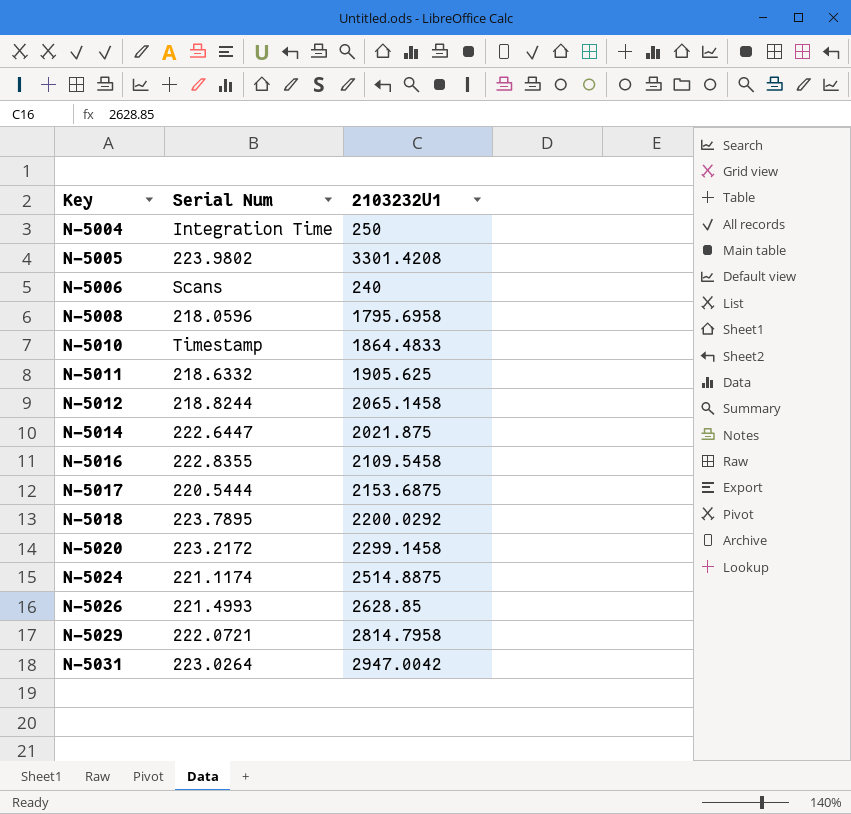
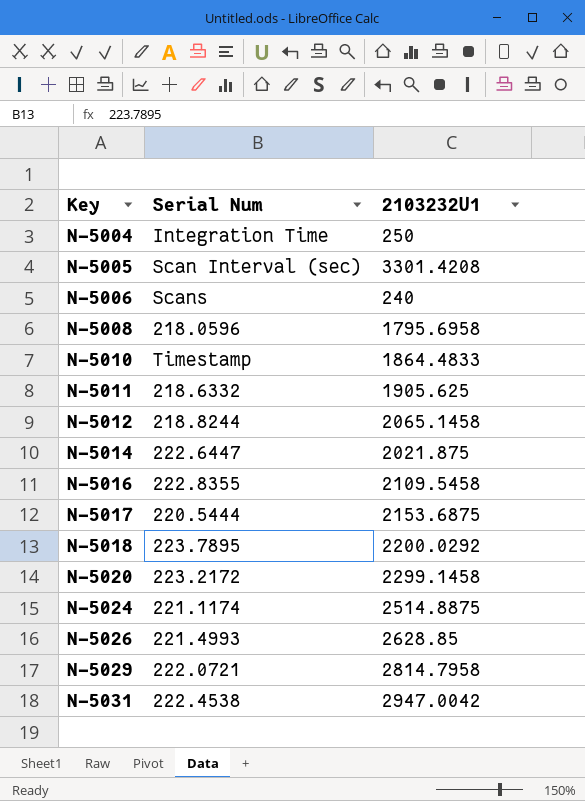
N-5005 | Serial Num: 223.9802 -> Scan Interval (sec)
N-5031 | Serial Num: 223.0264 -> 222.4538

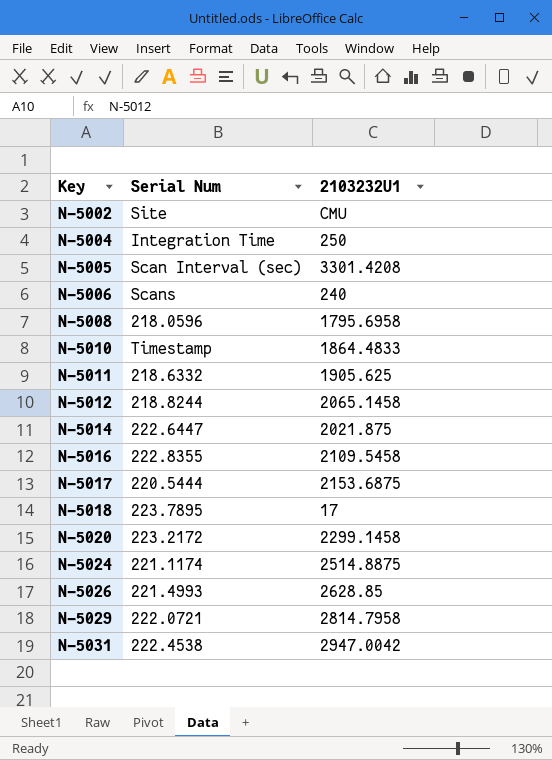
row N-5002: none -> Site | CMU
N-5018 | 2103232U1: 2200.0292 -> 17

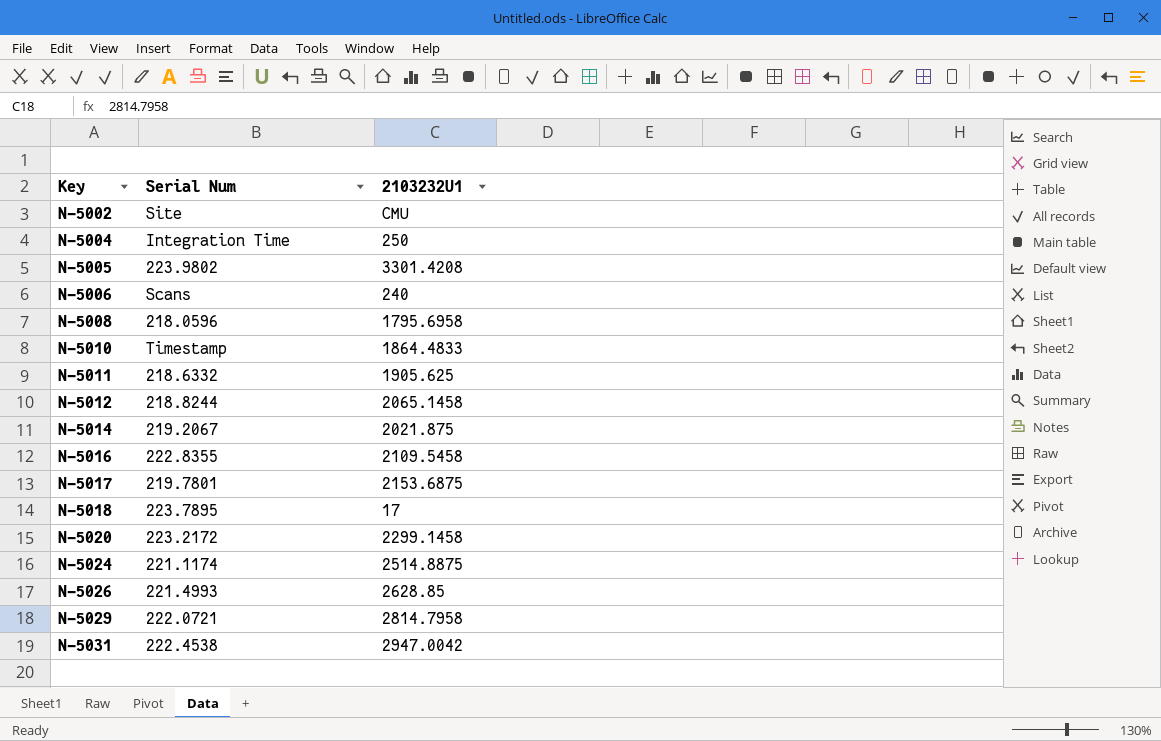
N-5005 | Serial Num: Scan Interval (sec) -> 223.9802
N-5014 | Serial Num: 222.6447 -> 219.2067
N-5017 | Serial Num: 220.5444 -> 219.7801

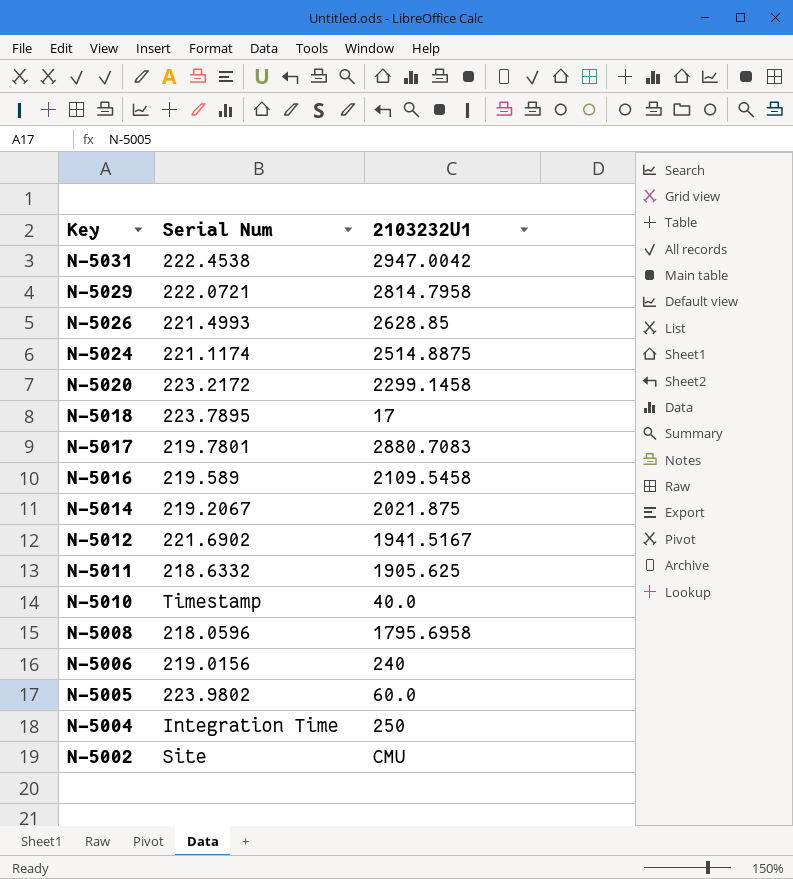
row order: Key ascending -> Key descending
N-5017 | 2103232U1: 2153.6875 -> 2880.7083
N-5016 | Serial Num: 222.8355 -> 219.589
N-5012 | Serial Num: 218.8244 -> 221.6902
N-5012 | 2103232U1: 2065.1458 -> 1941.5167
N-5010 | 2103232U1: 1864.4833 -> 40.0
N-5006 | Serial Num: Scans -> 219.0156
N-5005 | 2103232U1: 3301.4208 -> 60.0

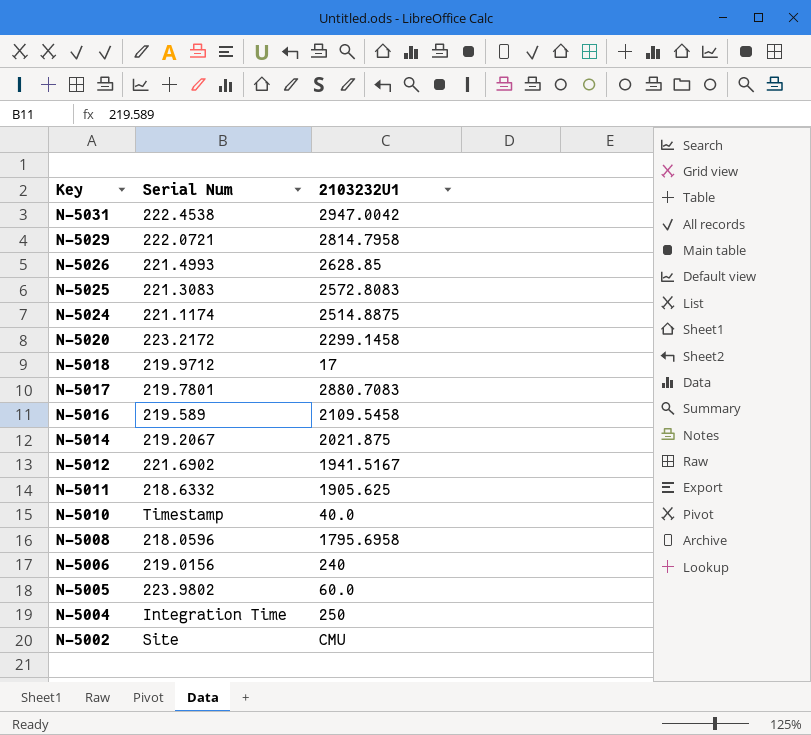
row N-5025: none -> 221.3083 | 2572.8083
N-5018 | Serial Num: 223.7895 -> 219.9712

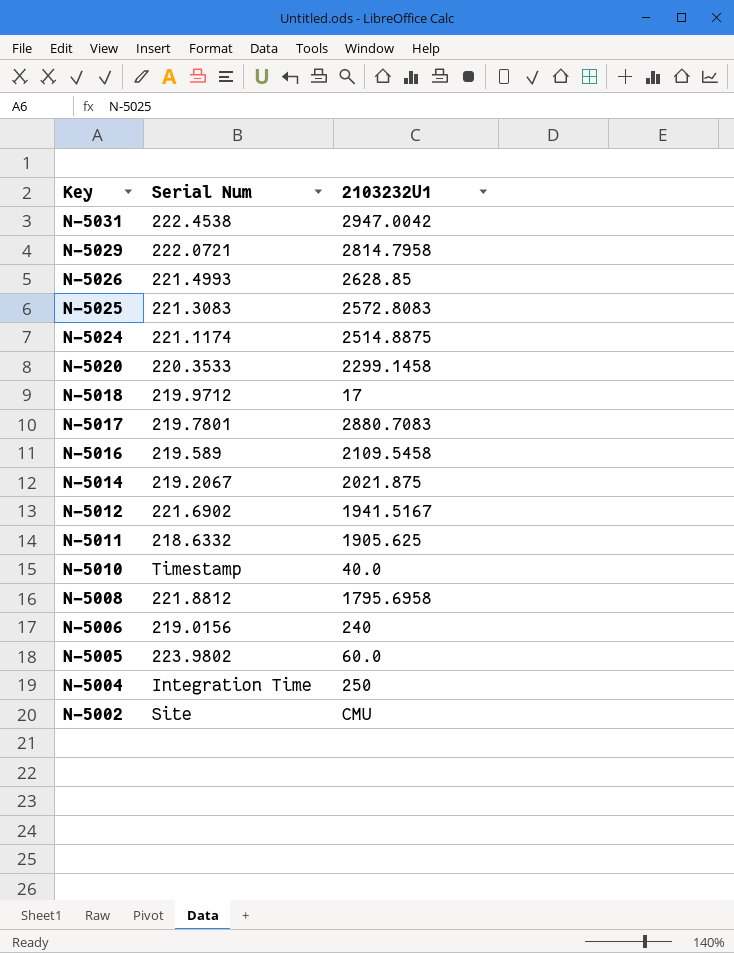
N-5020 | Serial Num: 223.2172 -> 220.3533
N-5008 | Serial Num: 218.0596 -> 221.8812

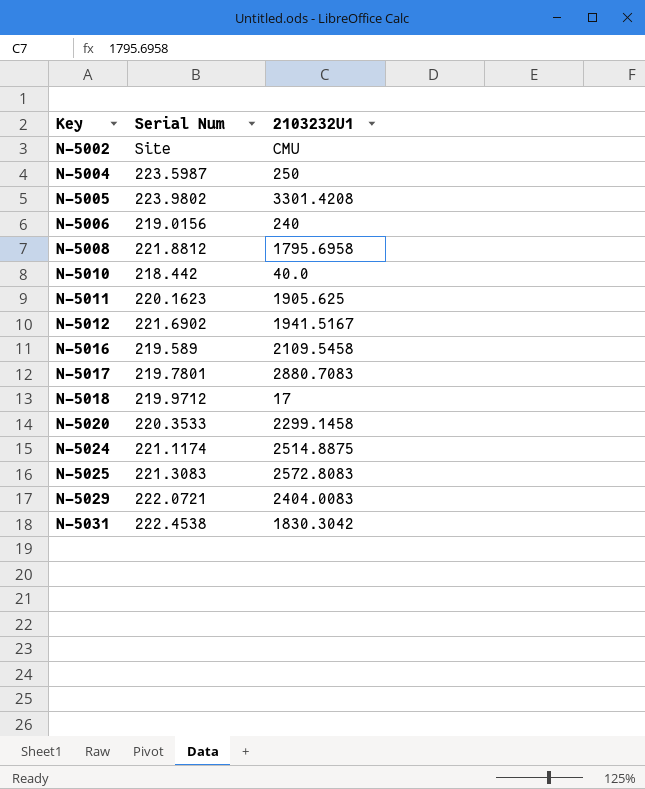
row order: Key descending -> Key ascending
row N-5026: 221.4993 | 2628.85 -> none
row N-5014: 219.2067 | 2021.875 -> none
N-5004 | Serial Num: Integration Time -> 223.5987
N-5005 | 2103232U1: 60.0 -> 3301.4208
N-5010 | Serial Num: Timestamp -> 218.442
N-5011 | Serial Num: 218.6332 -> 220.1623
N-5029 | 2103232U1: 2814.7958 -> 2404.0083
N-5031 | 2103232U1: 2947.0042 -> 1830.3042

